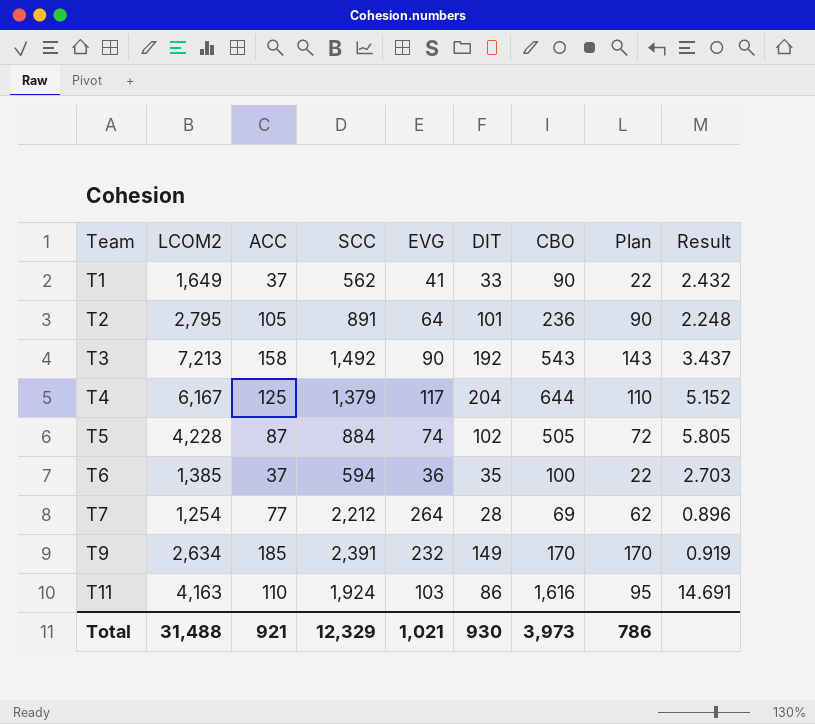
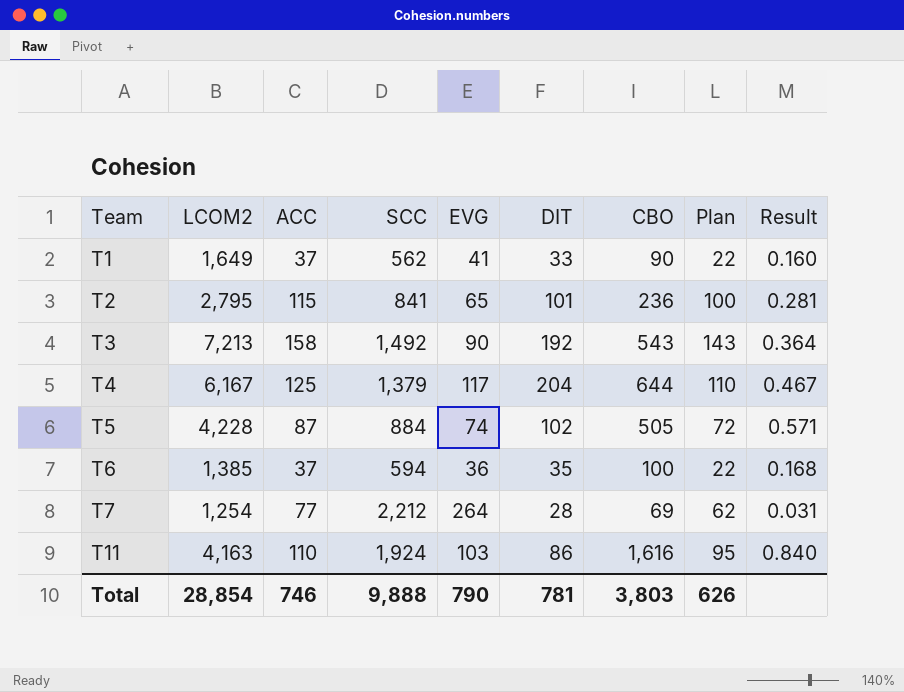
column Result | formula: [CBO] / [ACC] -> [CBO] / [SCC]
row T9: 2,634 | 185 | 2,391 | 232 | 149 | 170 | 170 | 0.919 -> none
T2 | ACC: 105 -> 115
T2 | SCC: 891 -> 841
T2 | EVG: 64 -> 65
T2 | Plan: 90 -> 100
Total | LCOM2: 31,488 -> 28,854
Total | ACC: 921 -> 746
Total | SCC: 12,329 -> 9,888
Total | EVG: 1,021 -> 790
Total | DIT: 930 -> 781
Total | CBO: 3,973 -> 3,803
Total | Plan: 786 -> 626

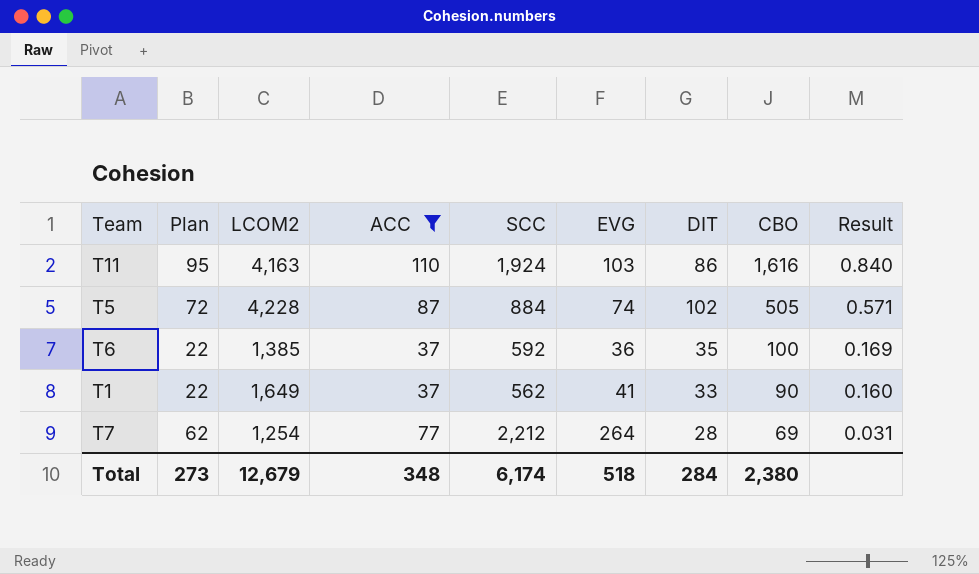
filter: none -> ACC <= 110
row order: Team ascending -> CBO descending
column Plan | position: 8 -> 2
T6 | SCC: 594 -> 592
T6 | Result: 0.168 -> 0.169
Total | Plan: 626 -> 273
Total | LCOM2: 28,854 -> 12,679
Total | ACC: 746 -> 348
Total | SCC: 9,888 -> 6,174
Total | EVG: 790 -> 518
Total | DIT: 781 -> 284
Total | CBO: 3,803 -> 2,380

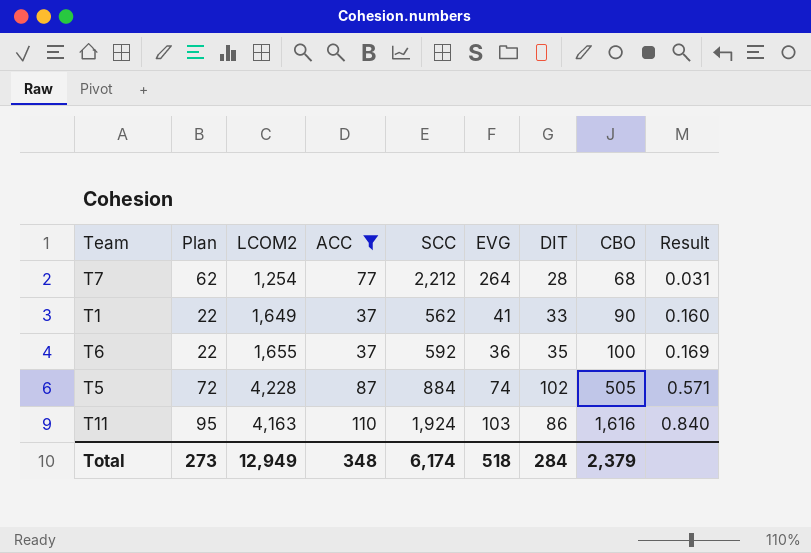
row order: CBO descending -> CBO ascending
T7 | CBO: 69 -> 68
T6 | LCOM2: 1,385 -> 1,655
Total | LCOM2: 12,679 -> 12,949
Total | CBO: 2,380 -> 2,379

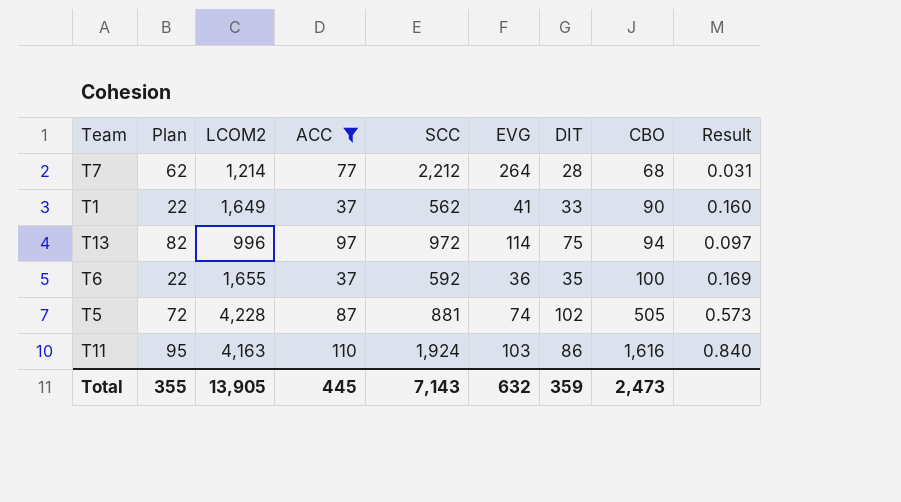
T7 | LCOM2: 1,254 -> 1,214
row T13: none -> 82 | 996 | 97 | 972 | 114 | 75 | 94 | 0.097
T5 | SCC: 884 -> 881
T5 | Result: 0.571 -> 0.573
Total | Plan: 273 -> 355
Total | LCOM2: 12,949 -> 13,905
Total | ACC: 348 -> 445
Total | SCC: 6,174 -> 7,143
Total | EVG: 518 -> 632
Total | DIT: 284 -> 359
Total | CBO: 2,379 -> 2,473

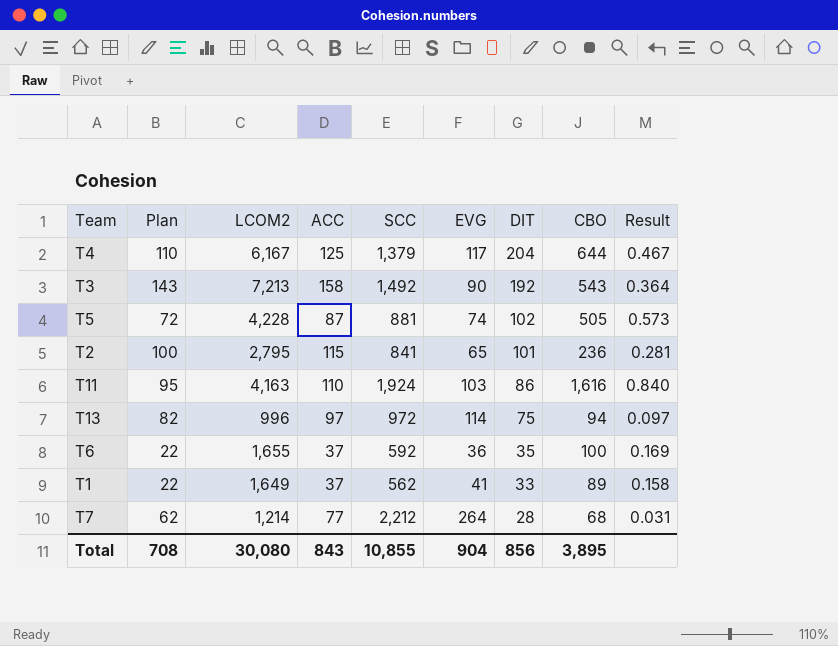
filter: ACC <= 110 -> none
row order: CBO ascending -> DIT descending
T1 | CBO: 90 -> 89
T1 | Result: 0.160 -> 0.158
Total | Plan: 355 -> 708
Total | LCOM2: 13,905 -> 30,080
Total | ACC: 445 -> 843
Total | SCC: 7,143 -> 10,855
Total | EVG: 632 -> 904
Total | DIT: 359 -> 856
Total | CBO: 2,473 -> 3,895

